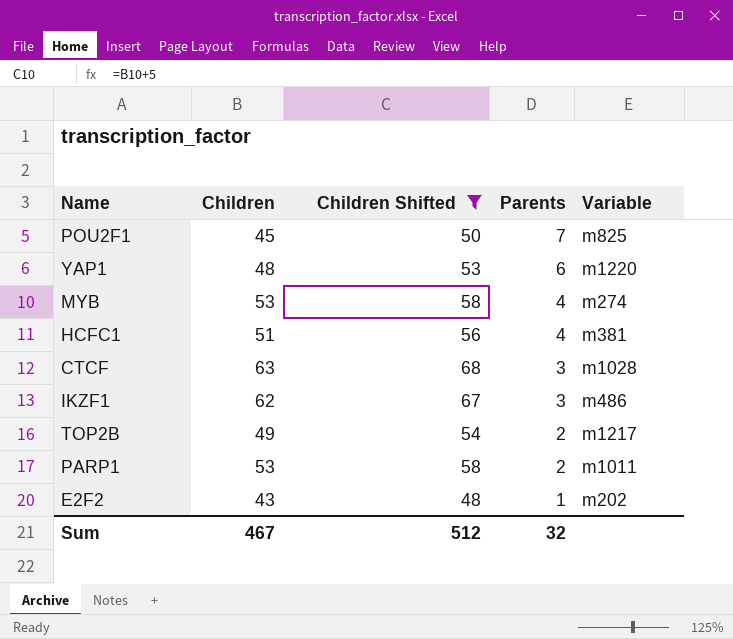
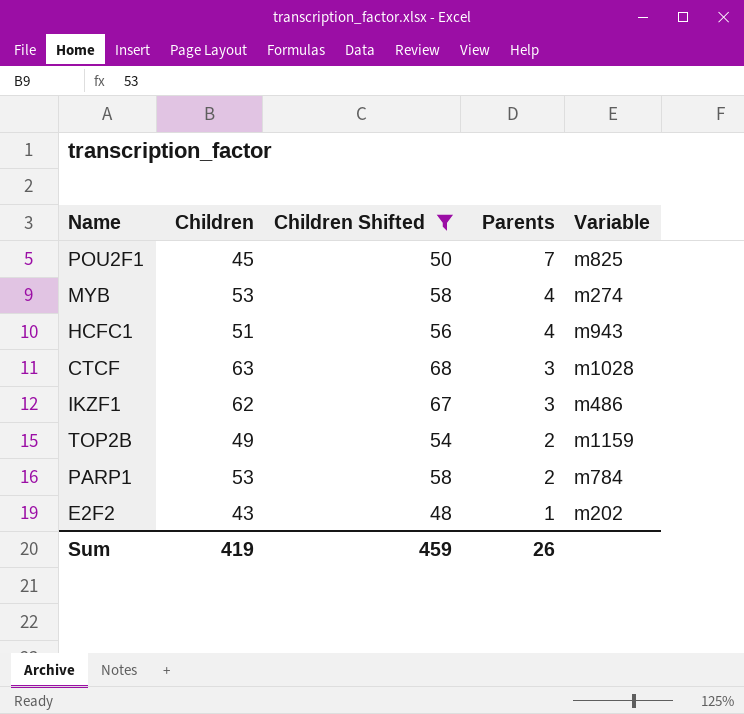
row YAP1: 48 | 53 | 6 | m1220 -> none
HCFC1 | Variable: m381 -> m943
TOP2B | Variable: m1217 -> m1159
PARP1 | Variable: m1011 -> m784
Sum | Children: 467 -> 419
Sum | Children Shifted: 512 -> 459
Sum | Parents: 32 -> 26

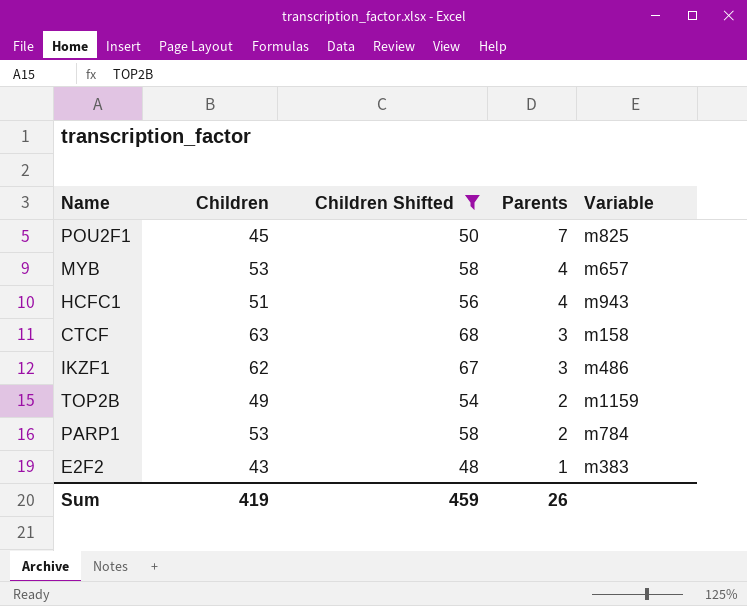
MYB | Variable: m274 -> m657
CTCF | Variable: m1028 -> m158
E2F2 | Variable: m202 -> m383

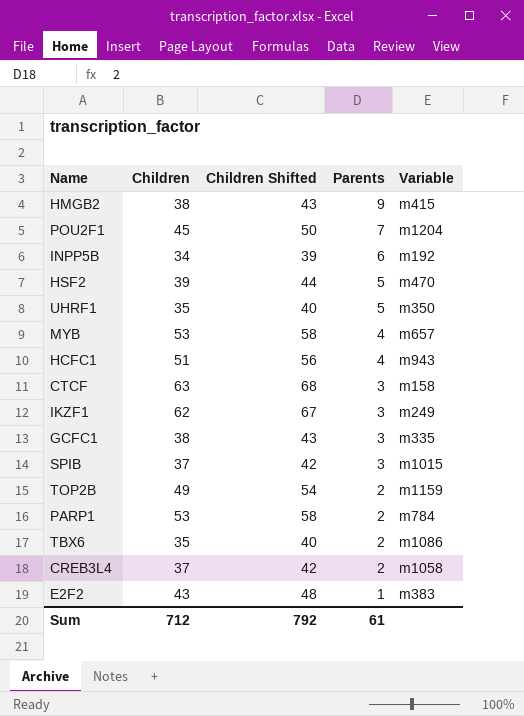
filter: Children Shifted >= 48 -> none
POU2F1 | Variable: m825 -> m1204
IKZF1 | Variable: m486 -> m249
Sum | Children: 419 -> 712
Sum | Children Shifted: 459 -> 792
Sum | Parents: 26 -> 61

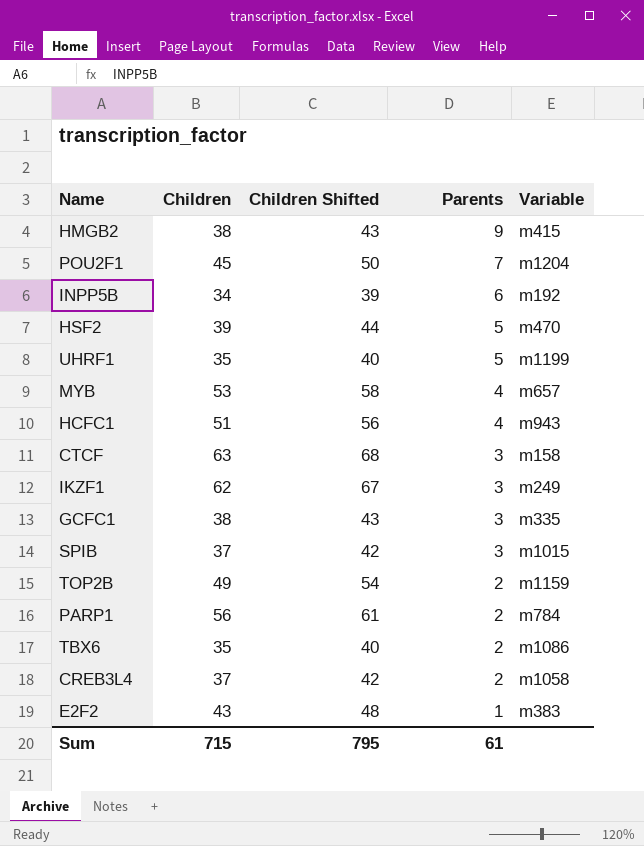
UHRF1 | Variable: m350 -> m1199
PARP1 | Children: 53 -> 56
PARP1 | Children Shifted: 58 -> 61
Sum | Children: 712 -> 715
Sum | Children Shifted: 792 -> 795

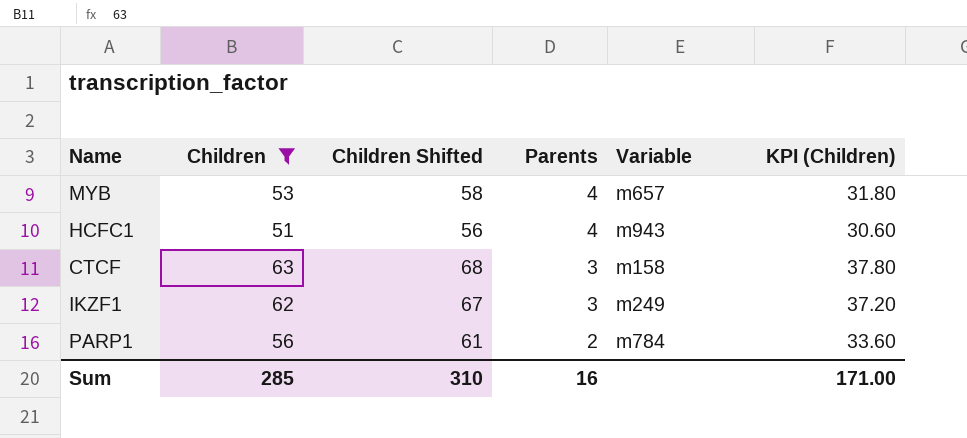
filter: none -> Children >= 51
column KPI (Children) | formula: none -> [Children] * 0.6
Sum | Children: 715 -> 285
Sum | Children Shifted: 795 -> 310
Sum | Parents: 61 -> 16

